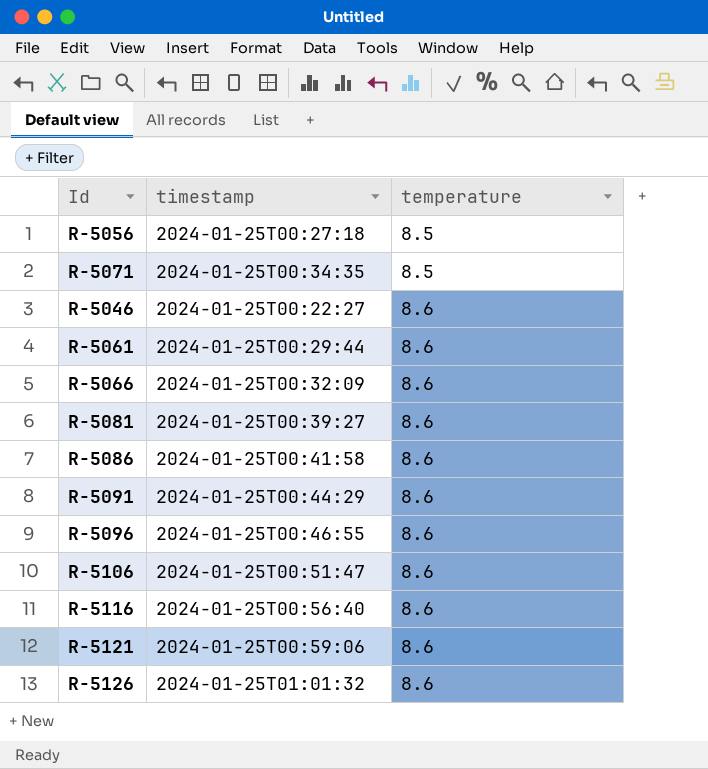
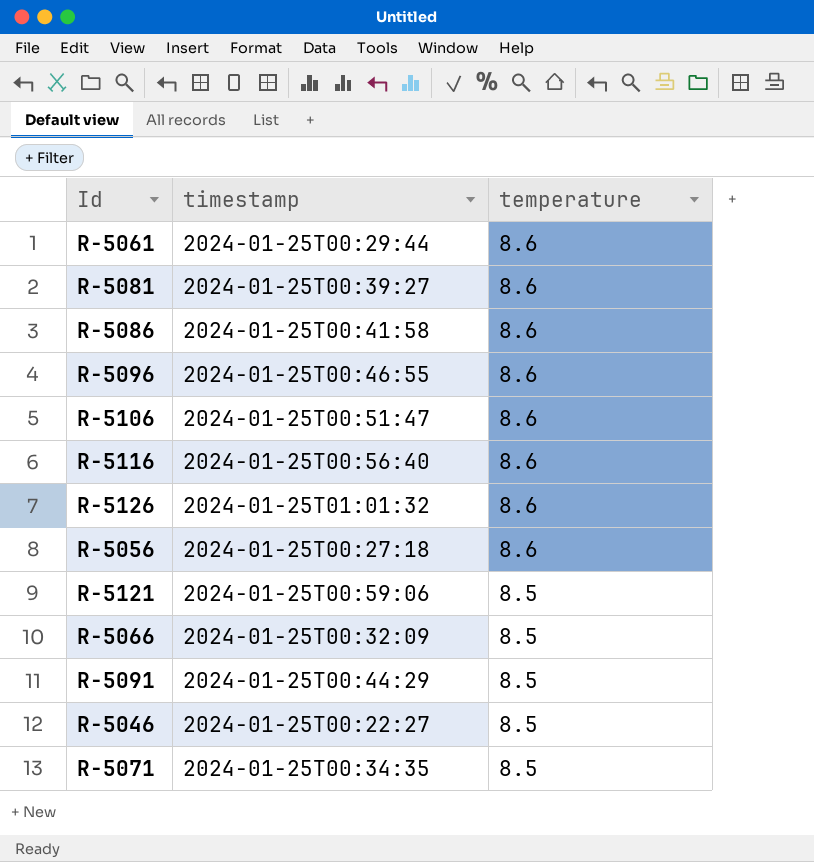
row order: temperature ascending -> temperature descending
R-5056 | temperature: 8.5 -> 8.6
R-5121 | temperature: 8.6 -> 8.5
R-5066 | temperature: 8.6 -> 8.5
R-5091 | temperature: 8.6 -> 8.5
R-5046 | temperature: 8.6 -> 8.5

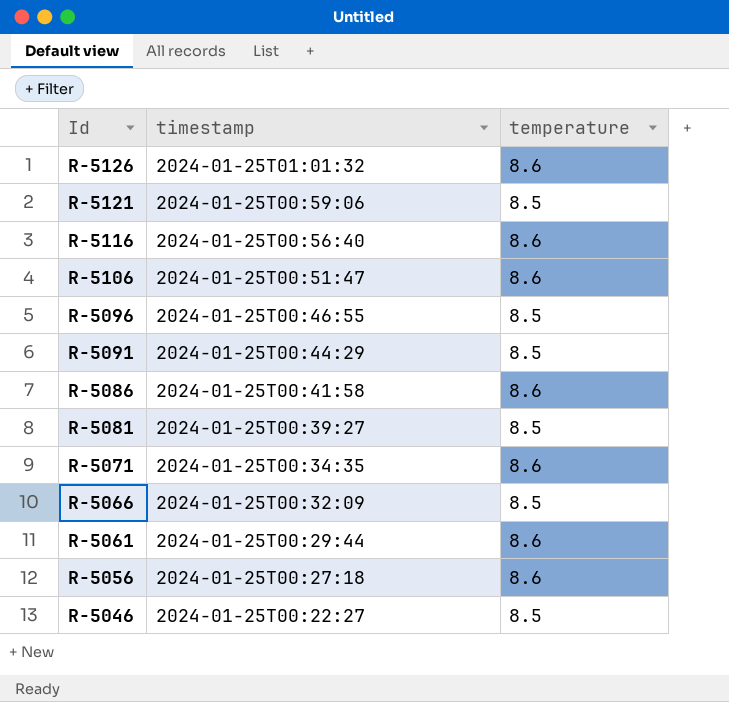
row order: temperature descending -> Id descending
R-5096 | temperature: 8.6 -> 8.5
R-5081 | temperature: 8.6 -> 8.5
R-5071 | temperature: 8.5 -> 8.6

